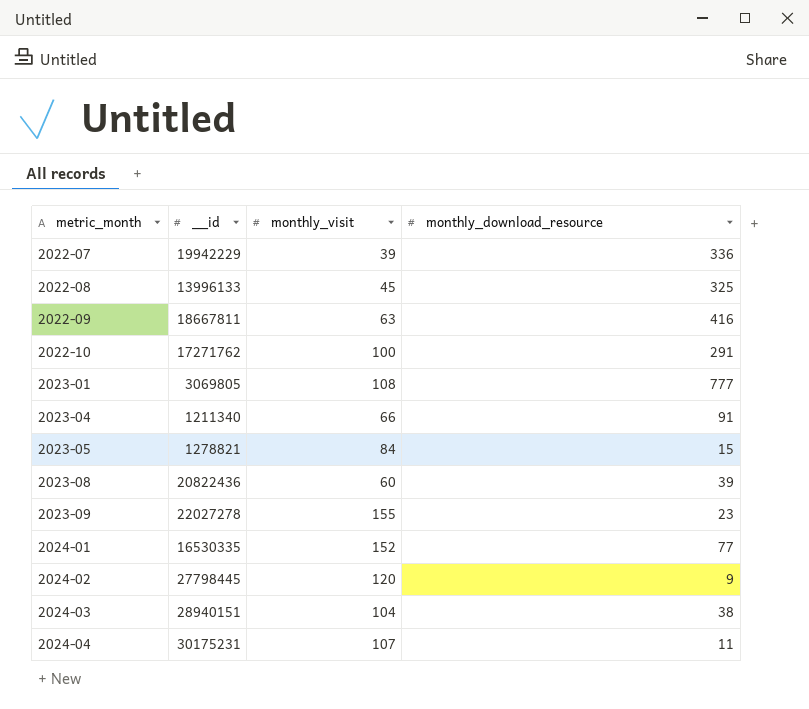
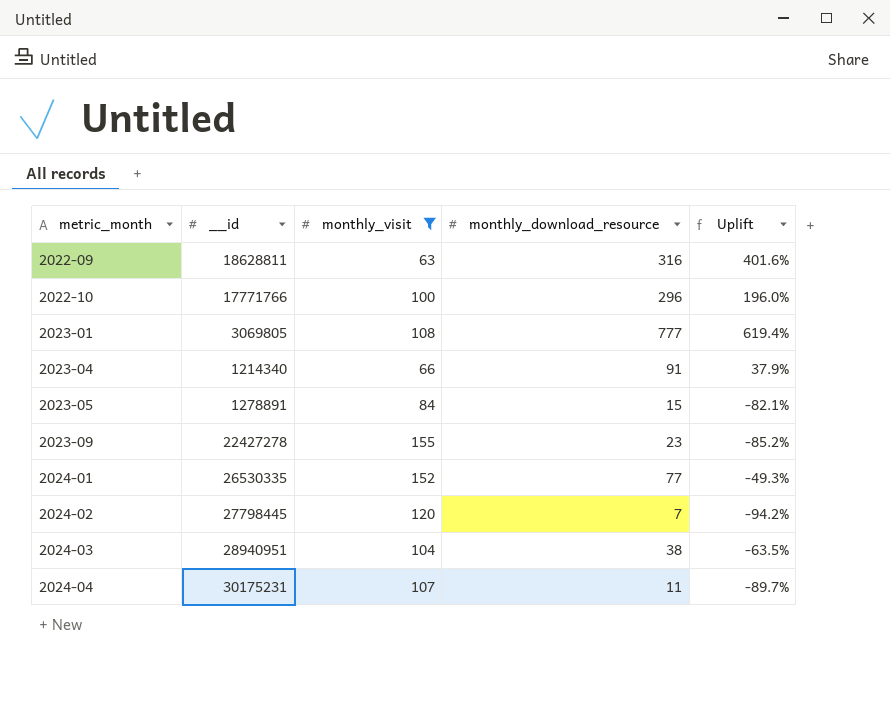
filter: none -> monthly_visit >= 63
column Uplift | formula: none -> ([monthly_download_resource] - [monthly_visit]) / [monthly_visit]
2022-09 | __id: 18667811 -> 18628811
2022-09 | monthly_download_resource: 416 -> 316
2022-10 | __id: 17271762 -> 17771766
2022-10 | monthly_download_resource: 291 -> 296
2023-04 | __id: 1211340 -> 1214340
2023-05 | __id: 1278821 -> 1278891
2023-09 | __id: 22027278 -> 22427278
2024-01 | __id: 16530335 -> 26530335
2024-02 | monthly_download_resource: 9 -> 7
2024-03 | __id: 28940151 -> 28940951

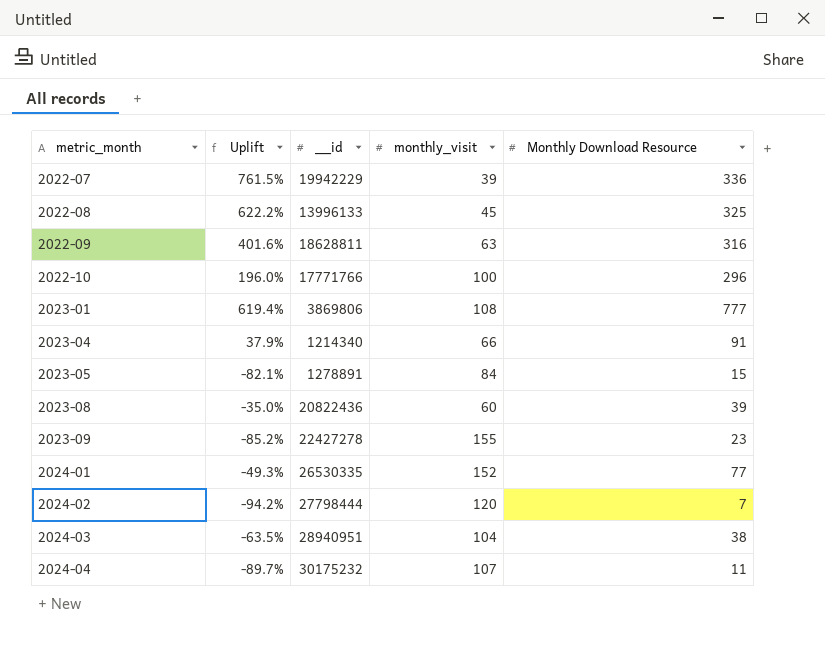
filter: monthly_visit >= 63 -> none
column Uplift | position: 5 -> 2
column name: monthly_download_resource -> Monthly Download Resource
2023-01 | __id: 3069805 -> 3869806
2024-02 | __id: 27798445 -> 27798444
2024-04 | __id: 30175231 -> 30175232

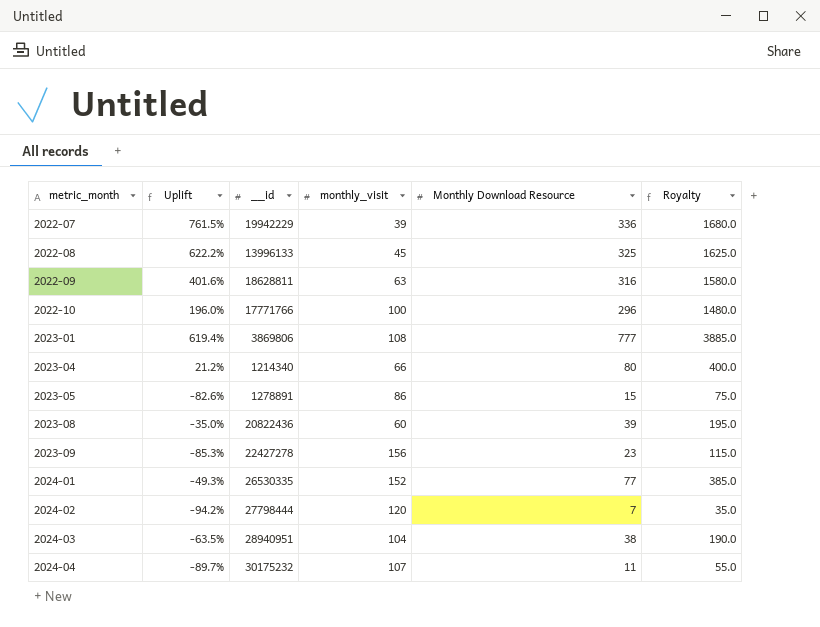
column Royalty | formula: none -> [Monthly Download Resource] * 5
2023-04 | Uplift: 37.9% -> 21.2%
2023-04 | Monthly Download Resource: 91 -> 80
2023-05 | Uplift: -82.1% -> -82.6%
2023-05 | monthly_visit: 84 -> 86
2023-09 | Uplift: -85.2% -> -85.3%
2023-09 | monthly_visit: 155 -> 156

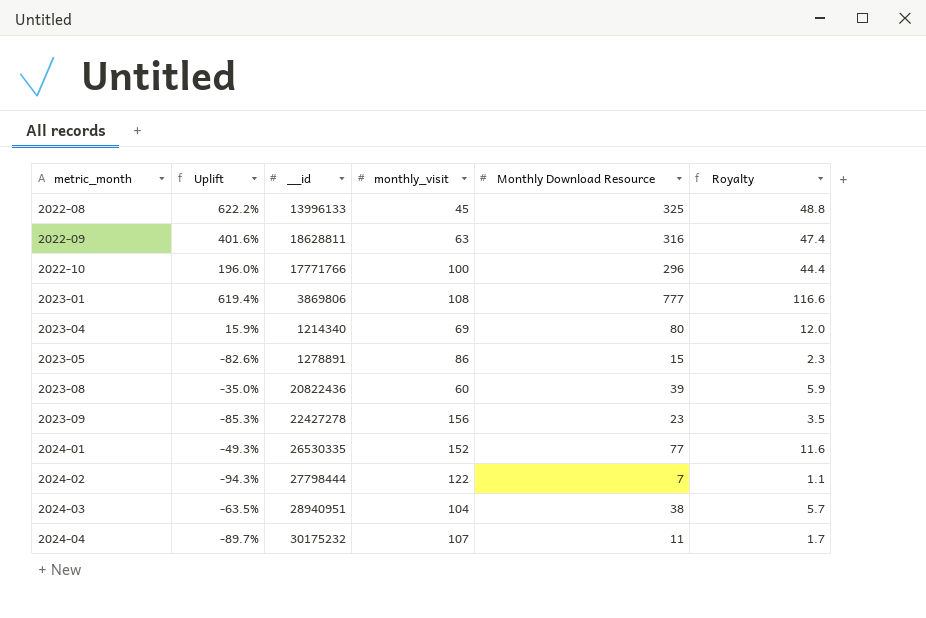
column Royalty | formula: [Monthly Download Resource] * 5 -> [Monthly Download Resource] * 0.15
row 2022-07: 761.5% | 19942229 | 39 | 336 | 1680.0 -> none
2023-04 | Uplift: 21.2% -> 15.9%
2023-04 | monthly_visit: 66 -> 69
2024-02 | Uplift: -94.2% -> -94.3%
2024-02 | monthly_visit: 120 -> 122

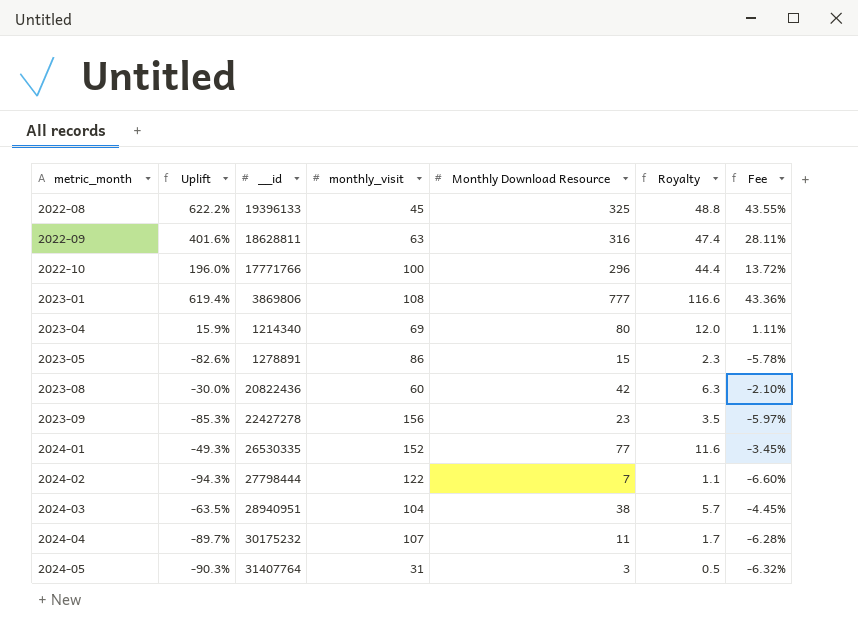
column Fee | formula: none -> [Uplift] * 0.07
2022-08 | __id: 13996133 -> 19396133
2023-08 | Uplift: -35.0% -> -30.0%
2023-08 | Monthly Download Resource: 39 -> 42
2023-08 | Royalty: 5.9 -> 6.3
row 2024-05: none -> -90.3% | 31407764 | 31 | 3 | 0.5 | -6.32%

